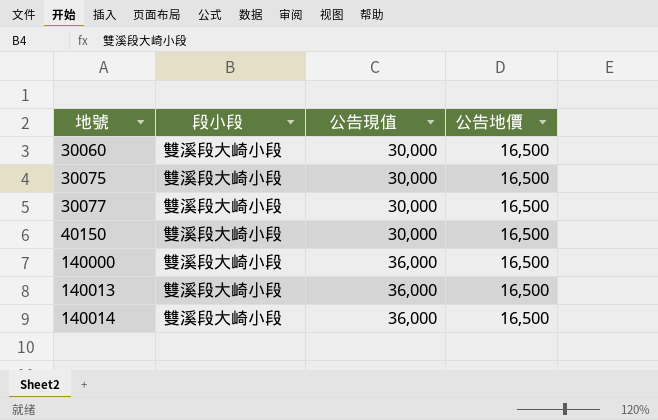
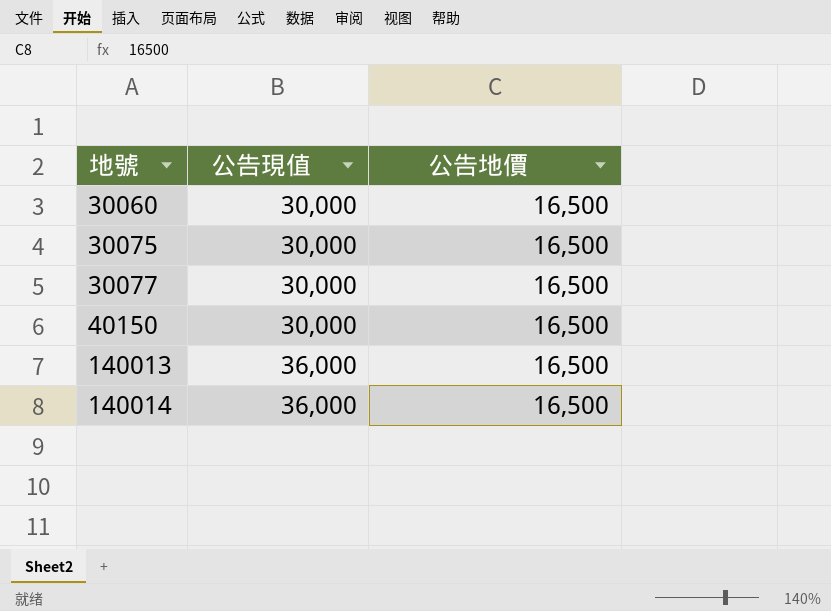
column 段小段 | position: 2 -> none
row 140000: 雙溪段大崎小段 | 36,000 | 16,500 -> none

